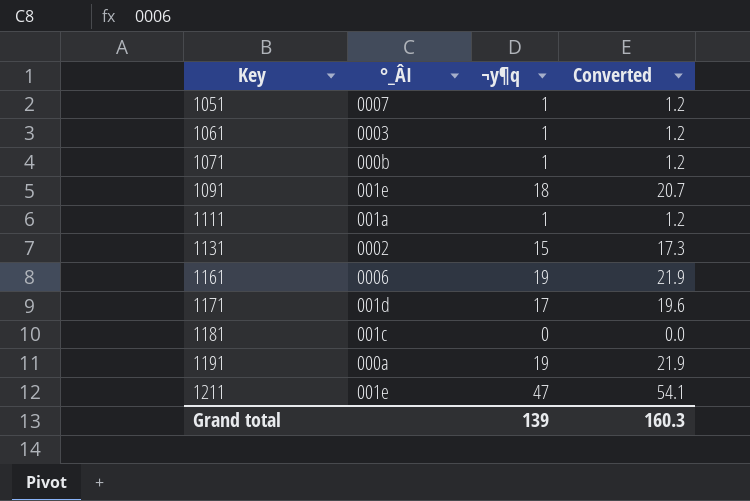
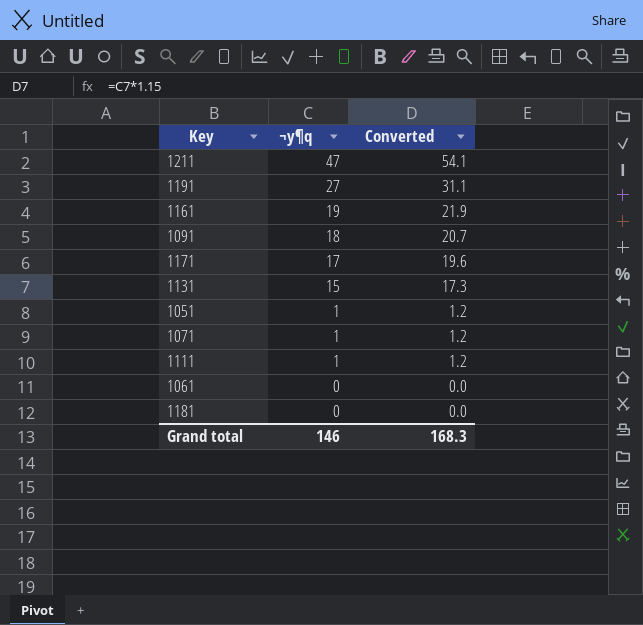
row order: Key ascending -> ¬y¶q descending
column °_ÂI | position: 2 -> none
1191 | ¬y¶q: 19 -> 27
1191 | Converted: 21.9 -> 31.1
1061 | ¬y¶q: 1 -> 0
1061 | Converted: 1.2 -> 0.0
Grand total | ¬y¶q: 139 -> 146
Grand total | Converted: 160.3 -> 168.3

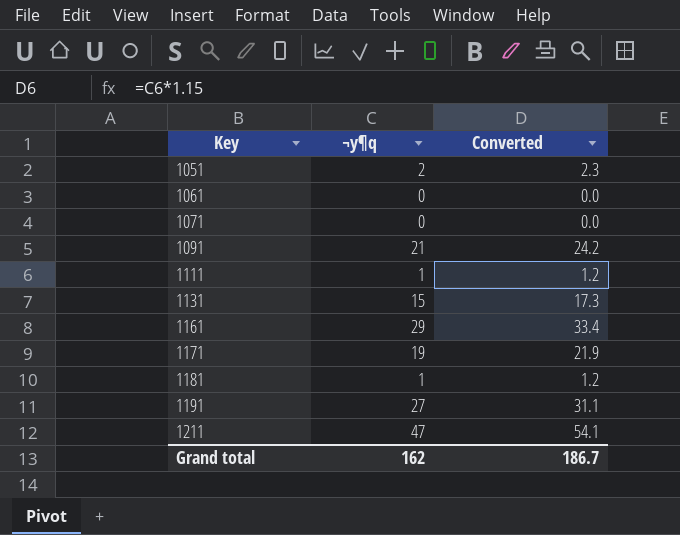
row order: ¬y¶q descending -> Key ascending
1051 | ¬y¶q: 1 -> 2
1051 | Converted: 1.2 -> 2.3
1071 | ¬y¶q: 1 -> 0
1071 | Converted: 1.2 -> 0.0
1091 | ¬y¶q: 18 -> 21
1091 | Converted: 20.7 -> 24.2
1161 | ¬y¶q: 19 -> 29
1161 | Converted: 21.9 -> 33.4
1171 | ¬y¶q: 17 -> 19
1171 | Converted: 19.6 -> 21.9
1181 | ¬y¶q: 0 -> 1
1181 | Converted: 0.0 -> 1.2
Grand total | ¬y¶q: 146 -> 162
Grand total | Converted: 168.3 -> 186.7

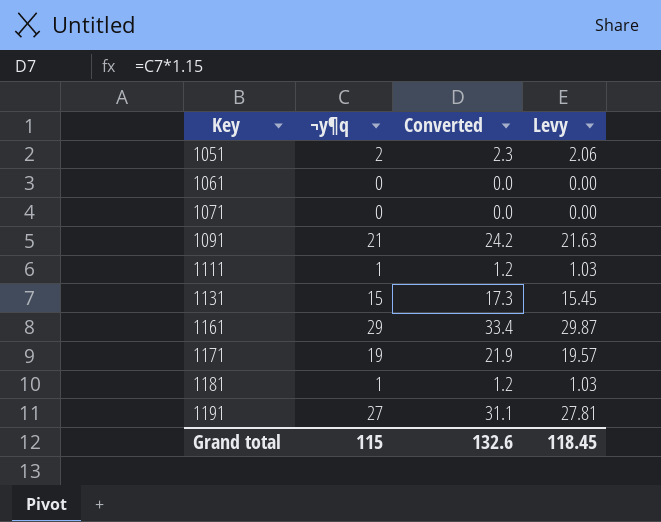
column Levy | formula: none -> [¬y¶q] * 1.03
row 1211: 47 | 54.1 -> none
Grand total | ¬y¶q: 162 -> 115
Grand total | Converted: 186.7 -> 132.6

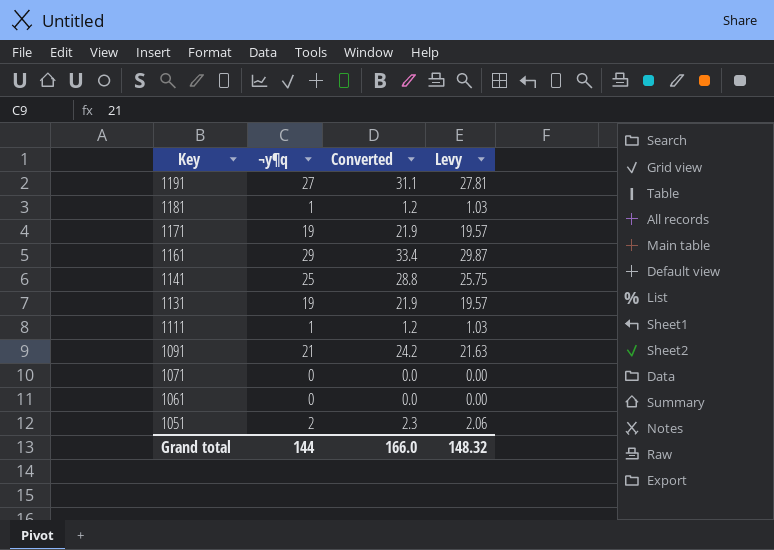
row order: Key ascending -> Key descending
row 1141: none -> 25 | 28.8 | 25.75
1131 | ¬y¶q: 15 -> 19
1131 | Converted: 17.3 -> 21.9
1131 | Levy: 15.45 -> 19.57
Grand total | ¬y¶q: 115 -> 144
Grand total | Converted: 132.6 -> 166.0
Grand total | Levy: 118.45 -> 148.32

